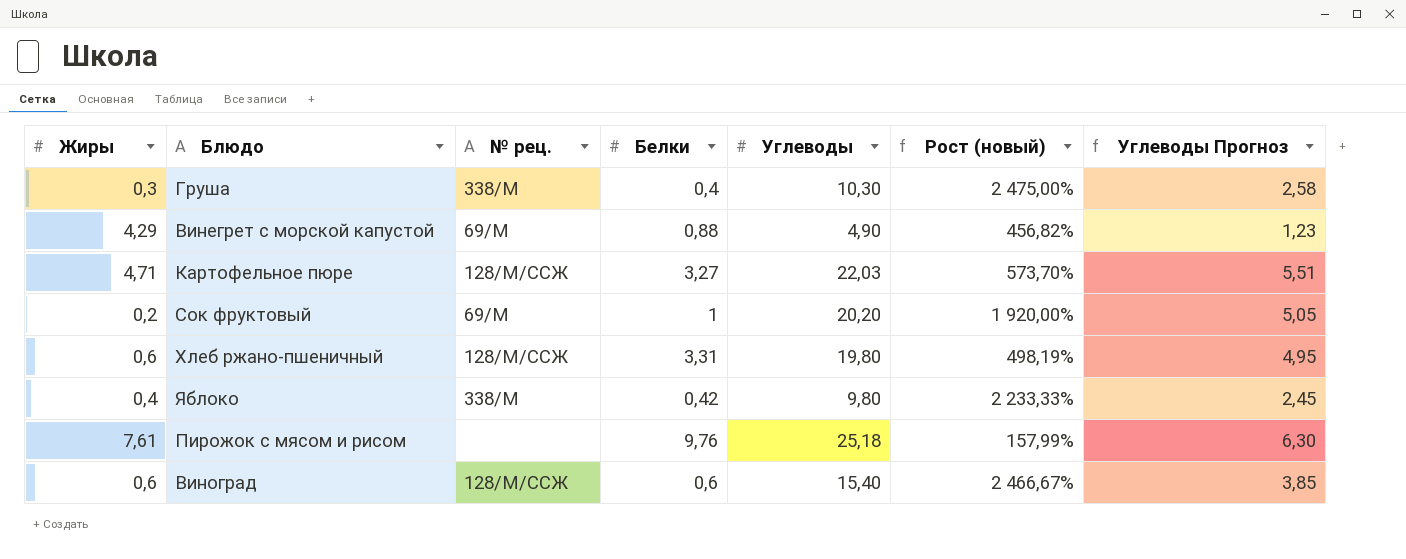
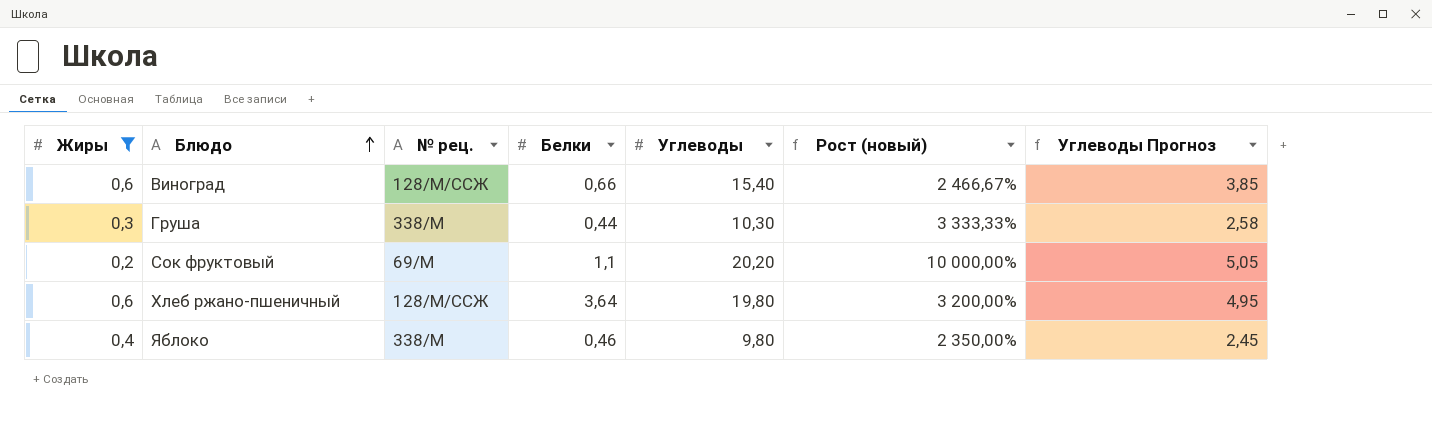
filter: none -> Жиры <= 0,6
row order: none -> Блюдо ascending
column Рост (новый) | formula: ([Углеводы] - [Белки]) / [Белки] -> ([Углеводы] - [Жиры]) / [Жиры]
Виноград | Белки: 0,6 -> 0,66
Груша | Белки: 0,4 -> 0,44
Сок фруктовый | Белки: 1 -> 1,1
Хлеб ржано-пшеничный | Белки: 3,31 -> 3,64
Яблоко | Белки: 0,42 -> 0,46

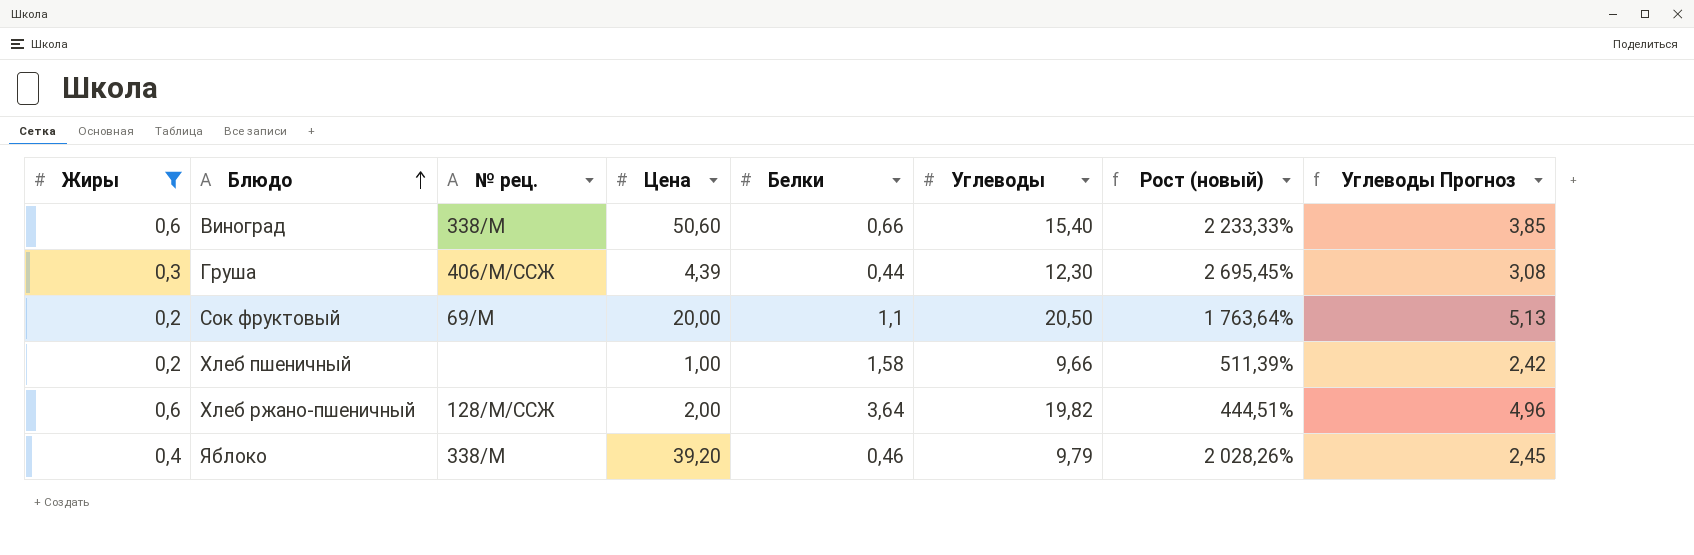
column Цена | position: none -> 4
column Рост (новый) | formula: ([Углеводы] - [Жиры]) / [Жиры] -> ([Углеводы] - [Белки]) / [Белки]
Виноград | № рец.: 128/М/ССЖ -> 338/М
Груша | № рец.: 338/М -> 406/М/ССЖ
Груша | Углеводы: 10,30 -> 12,30
Груша | Углеводы Прогноз: 2,58 -> 3,08
Сок фруктовый | Углеводы: 20,20 -> 20,50
Сок фруктовый | Углеводы Прогноз: 5,05 -> 5,13
row Хлеб пшеничный: none -> 0,2 | none | 1,00 | 1,58 | 9,66 | 511,39% | 2,42
Хлеб ржано-пшеничный | Углеводы: 19,80 -> 19,82
Хлеб ржано-пшеничный | Углеводы Прогноз: 4,95 -> 4,96
Яблоко | Углеводы: 9,80 -> 9,79

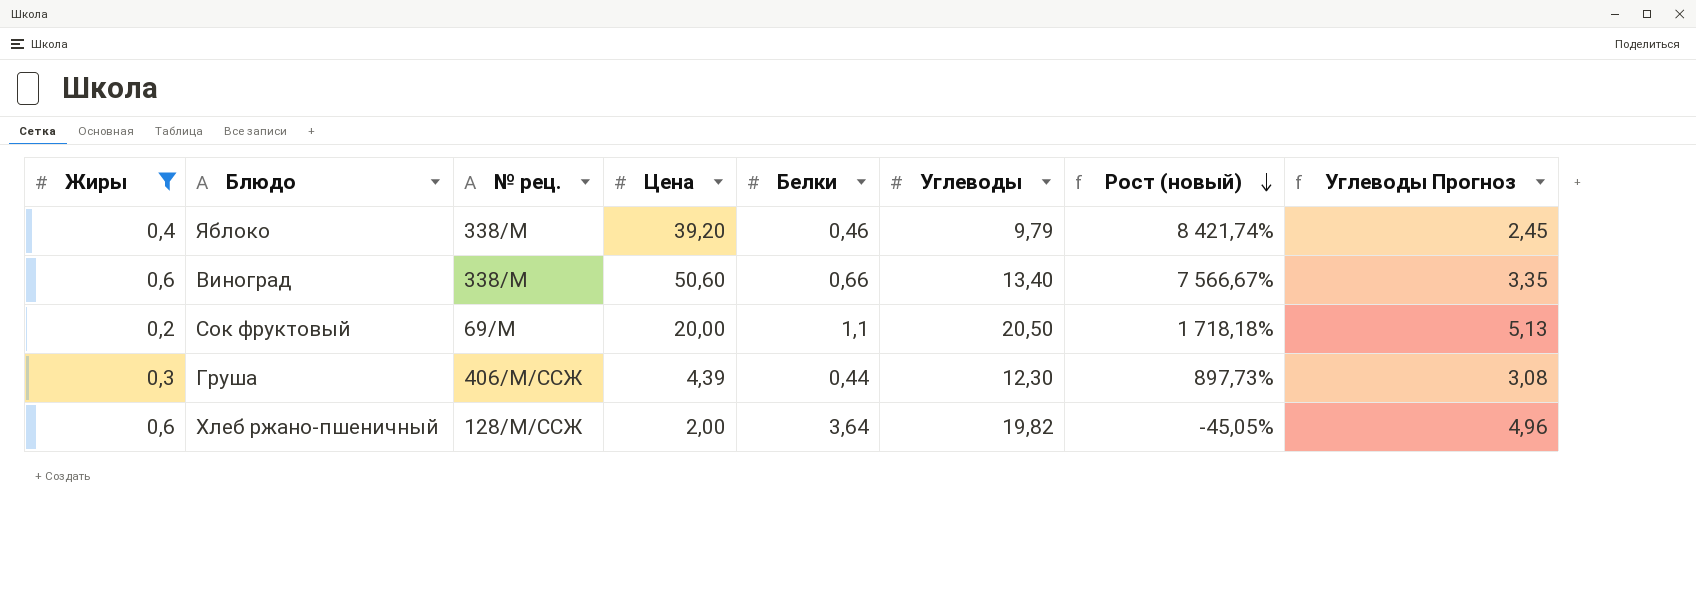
row order: Блюдо ascending -> Рост (новый) descending
column Рост (новый) | formula: ([Углеводы] - [Белки]) / [Белки] -> ([Цена] - [Белки]) / [Белки]
row Хлеб пшеничный: 0,2 | none | 1,00 | 1,58 | 9,66 | 511,39% | 2,42 -> none
Виноград | Углеводы: 15,40 -> 13,40
Виноград | Углеводы Прогноз: 3,85 -> 3,35

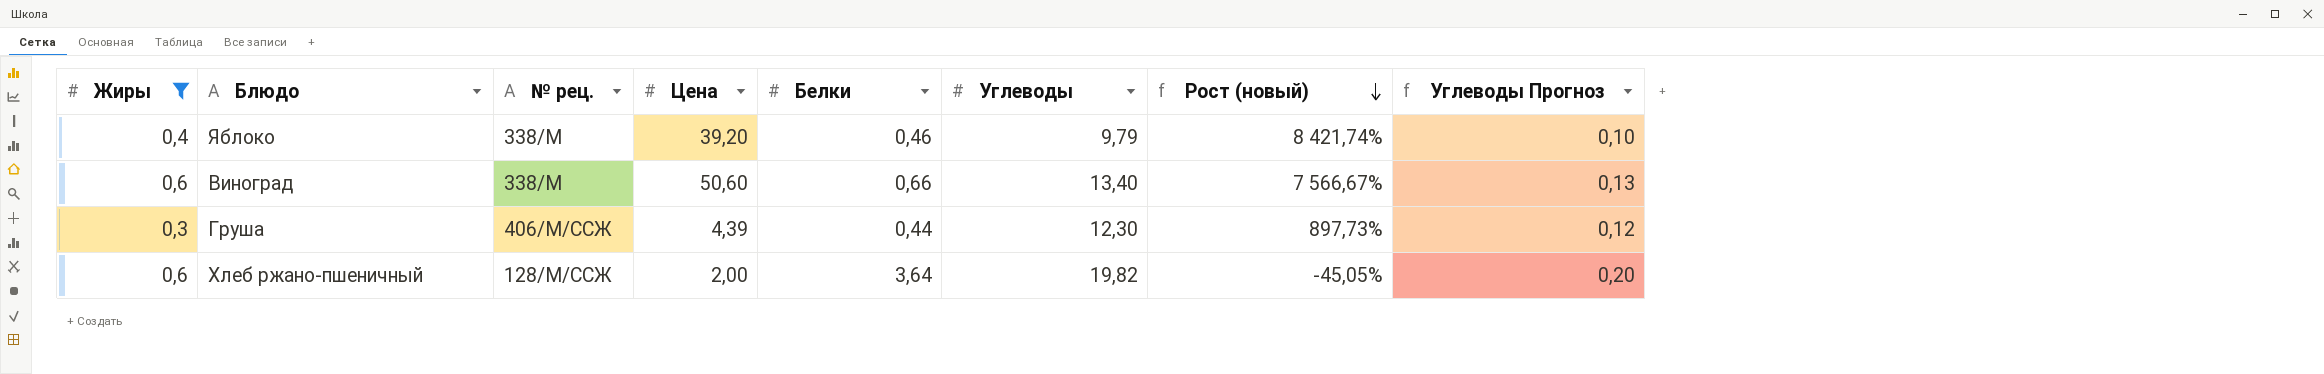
column Углеводы Прогноз | formula: [Углеводы] * 0,25 -> [Углеводы] * 0,01
row Сок фруктовый: 0,2 | 69/М | 20,00 | 1,1 | 20,50 | 1 718,18% | 5,13 -> none

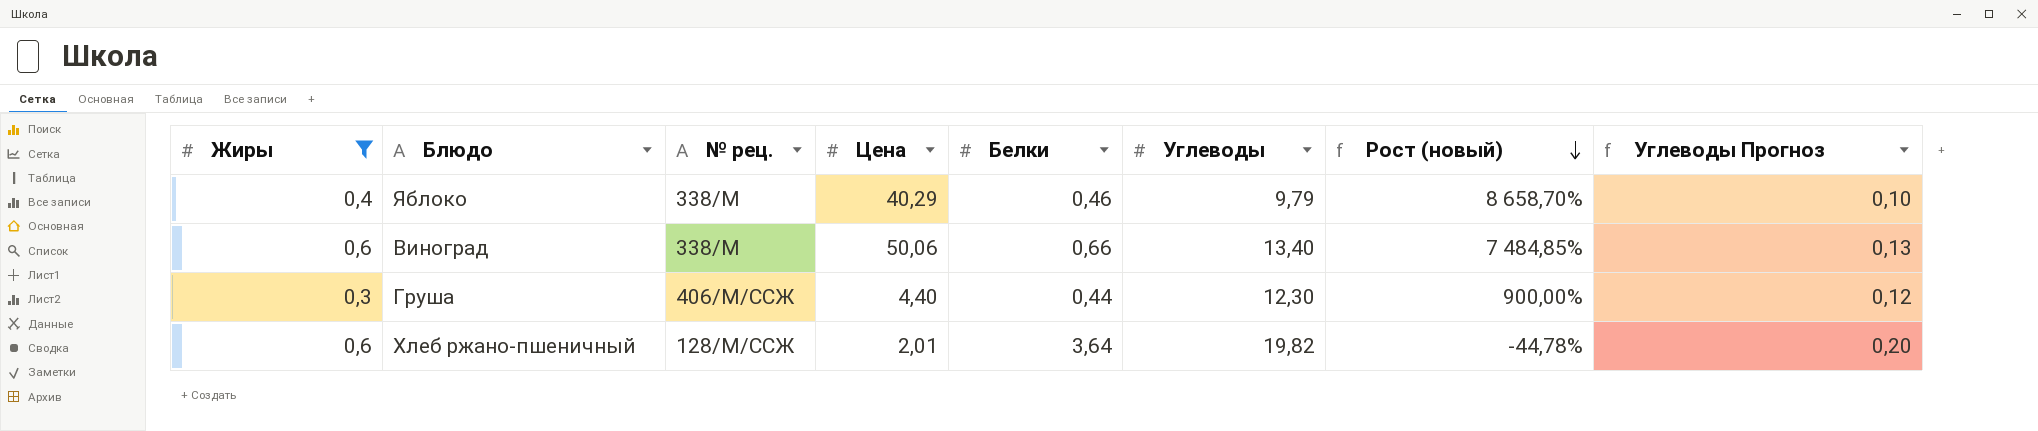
Яблоко | Цена: 39,20 -> 40,29
Яблоко | Рост (новый): 8 421,74% -> 8 658,70%
Виноград | Цена: 50,60 -> 50,06
Виноград | Рост (новый): 7 566,67% -> 7 484,85%
Груша | Цена: 4,39 -> 4,40
Груша | Рост (новый): 897,73% -> 900,00%
Хлеб ржано-пшеничный | Цена: 2,00 -> 2,01
Хлеб ржано-пшеничный | Рост (новый): -45,05% -> -44,78%

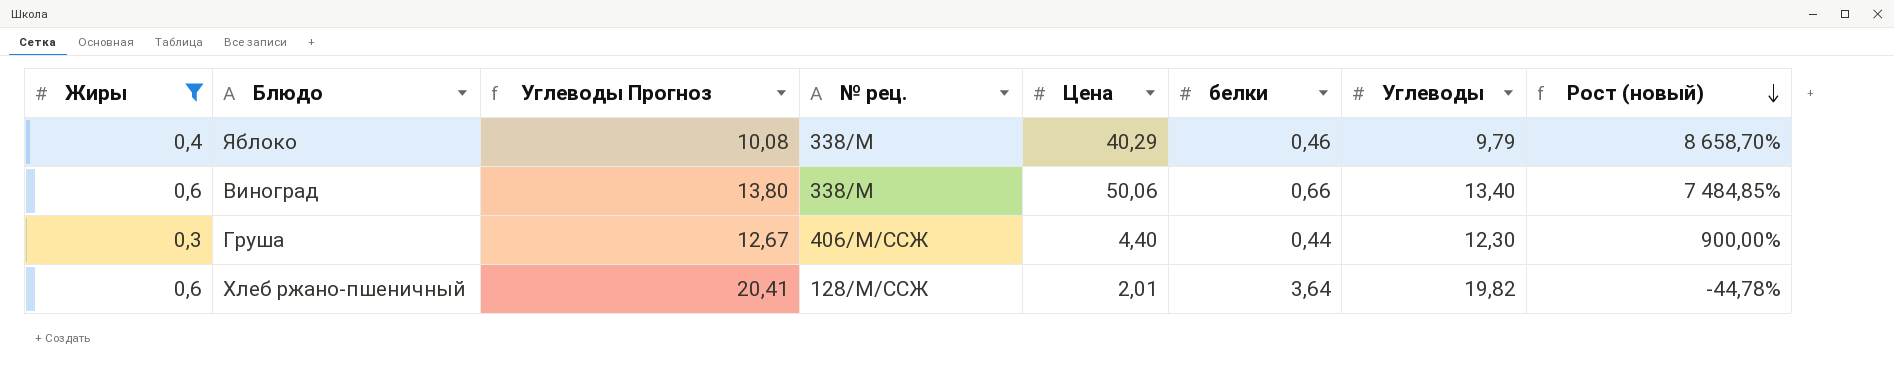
column Углеводы Прогноз | formula: [Углеводы] * 0,01 -> [Углеводы] * 1,03
column Углеводы Прогноз | position: 8 -> 3
column name: Белки -> белки

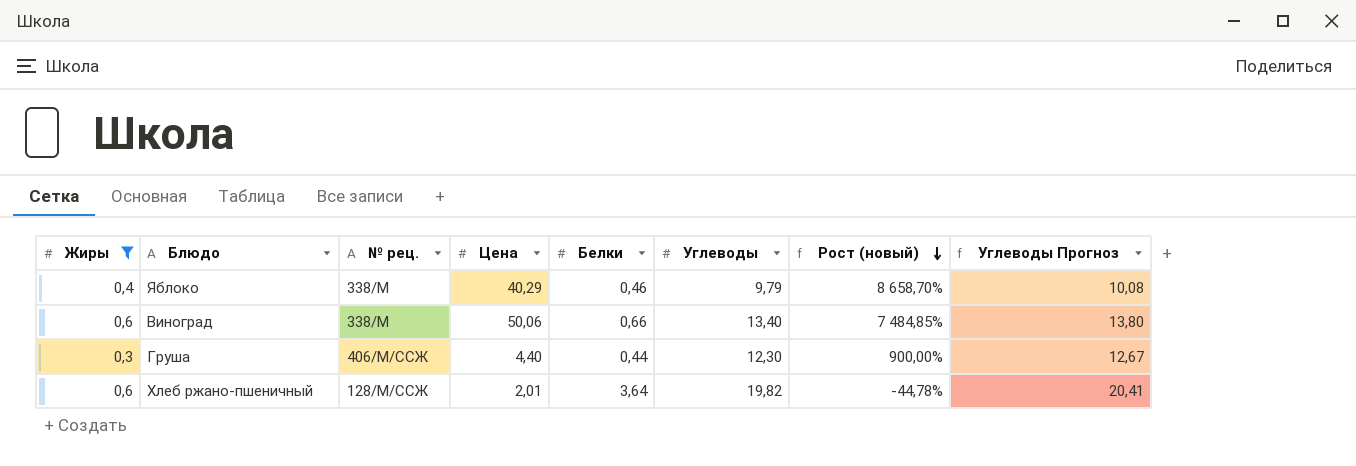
column name: белки -> Белки
column Углеводы Прогноз | position: 3 -> 8

